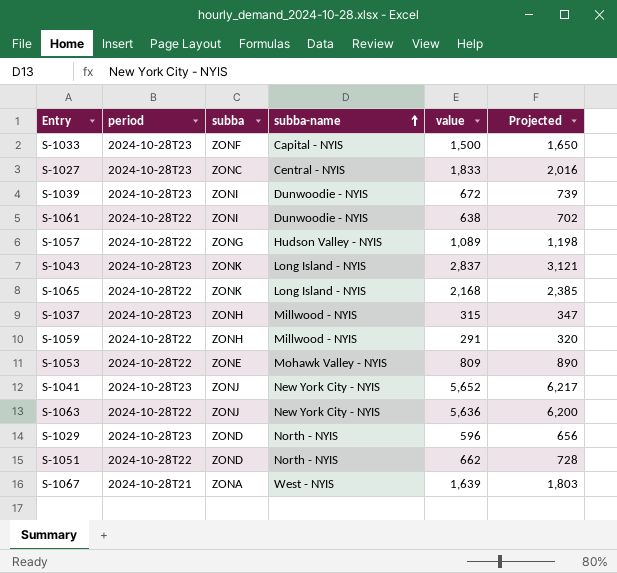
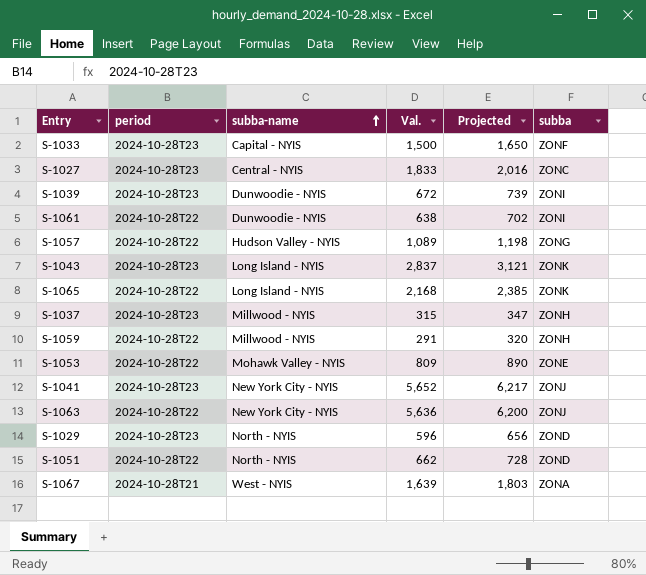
column name: value -> Val.
column subba | position: 3 -> 6

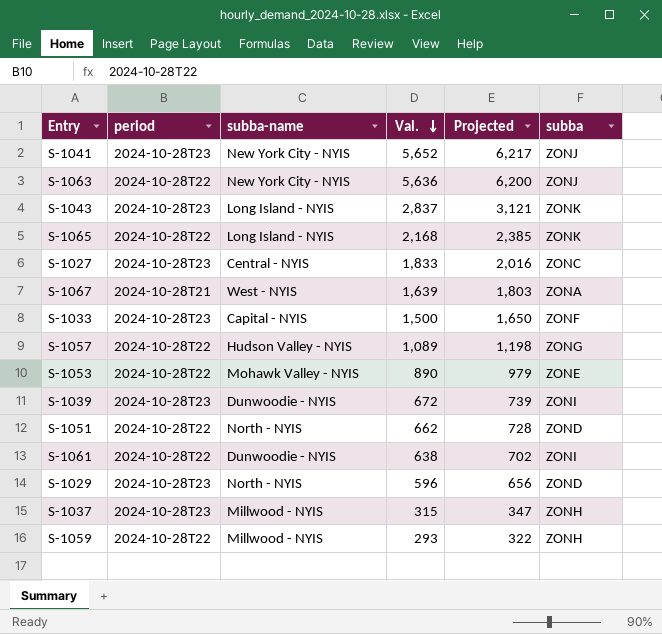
row order: subba-name ascending -> Val. descending
S-1053 | Val.: 809 -> 890
S-1053 | Projected: 890 -> 979
S-1059 | Val.: 291 -> 293
S-1059 | Projected: 320 -> 322

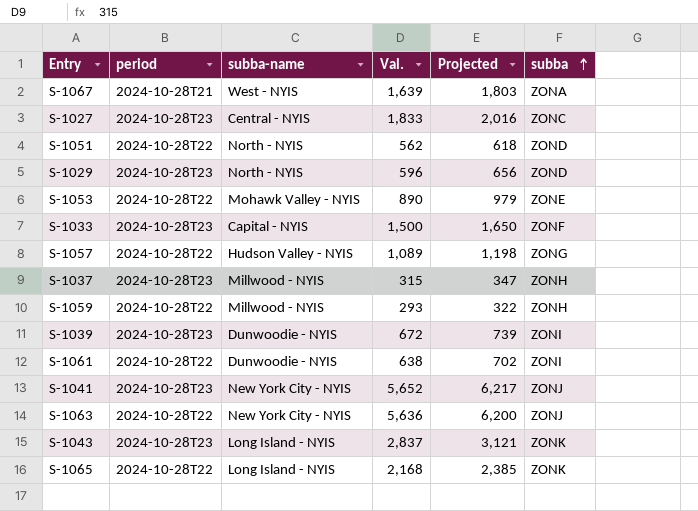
row order: Val. descending -> subba ascending
S-1051 | Val.: 662 -> 562
S-1051 | Projected: 728 -> 618

